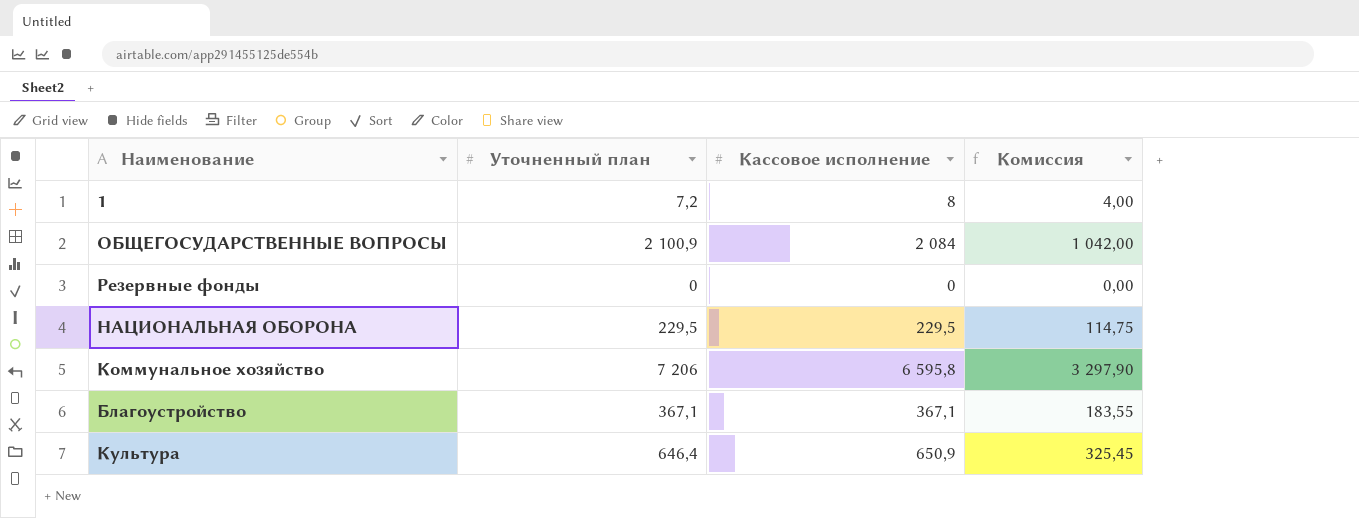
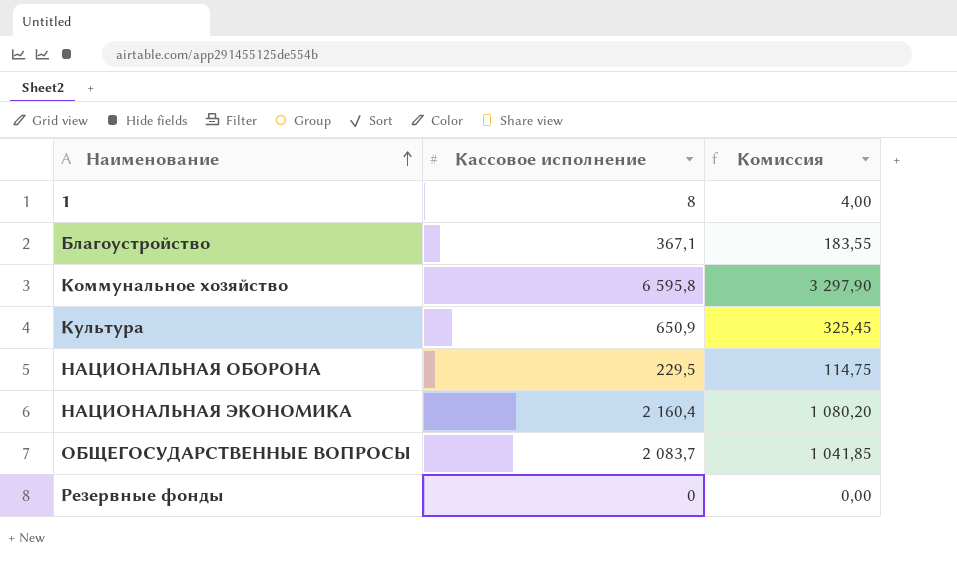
row order: none -> Наименование ascending
column Уточненный план | position: 2 -> none
row НАЦИОНАЛЬНАЯ ЭКОНОМИКА: none -> 2 160,4 | 1 080,20
ОБЩЕГОСУДАРСТВЕННЫЕ ВОПРОСЫ | Кассовое исполнение: 2 084 -> 2 083,7
ОБЩЕГОСУДАРСТВЕННЫЕ ВОПРОСЫ | Комиссия: 1 042,00 -> 1 041,85

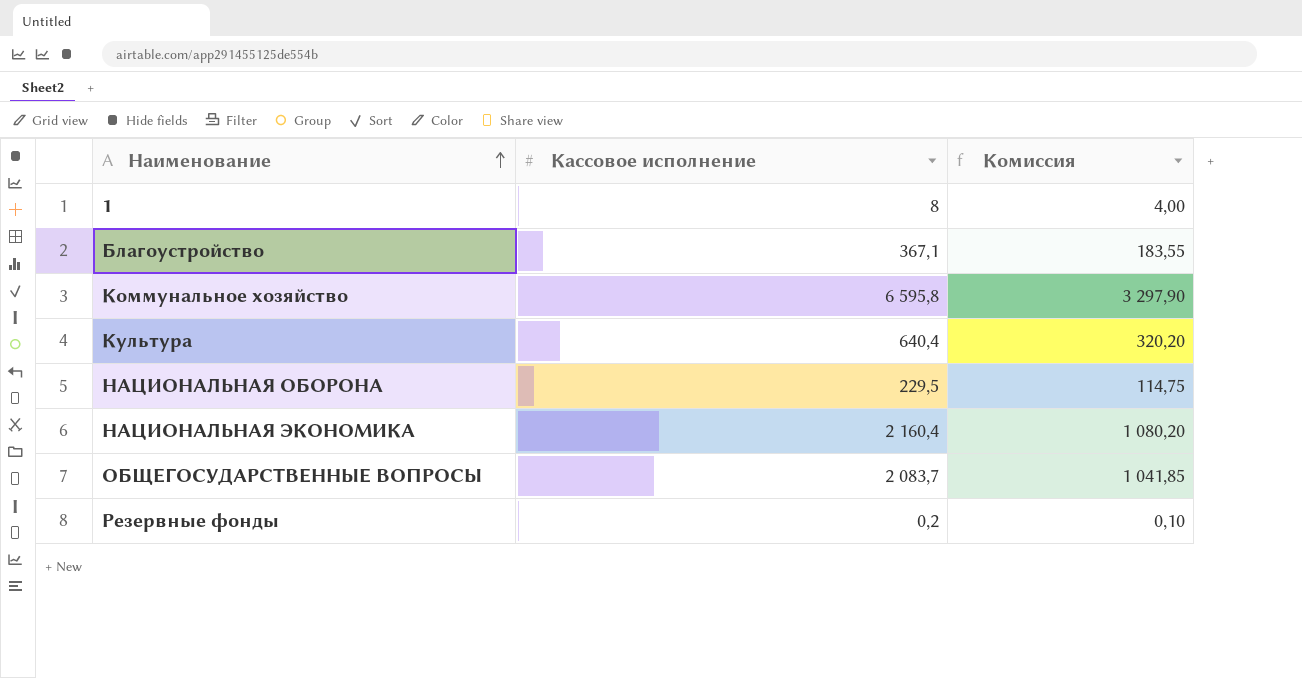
Культура | Кассовое исполнение: 650,9 -> 640,4
Культура | Комиссия: 325,45 -> 320,20
Резервные фонды | Кассовое исполнение: 0 -> 0,2
Резервные фонды | Комиссия: 0,00 -> 0,10

